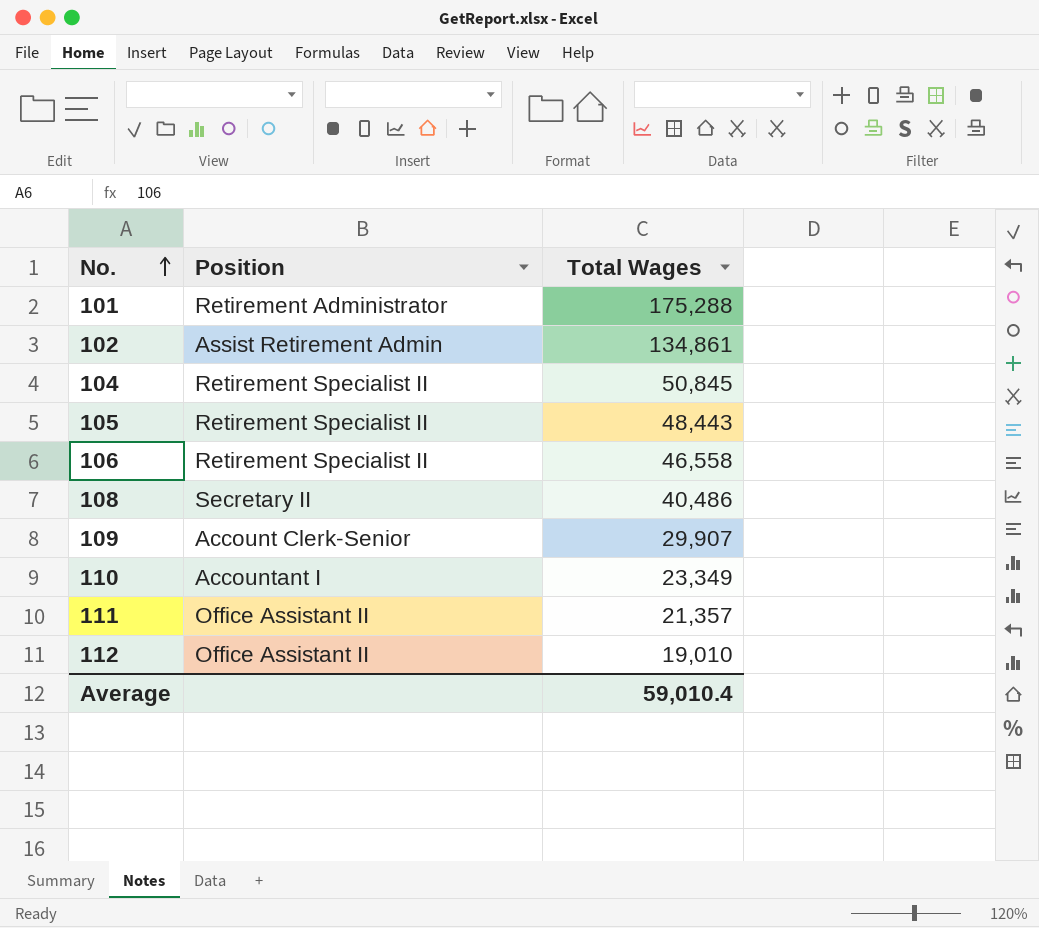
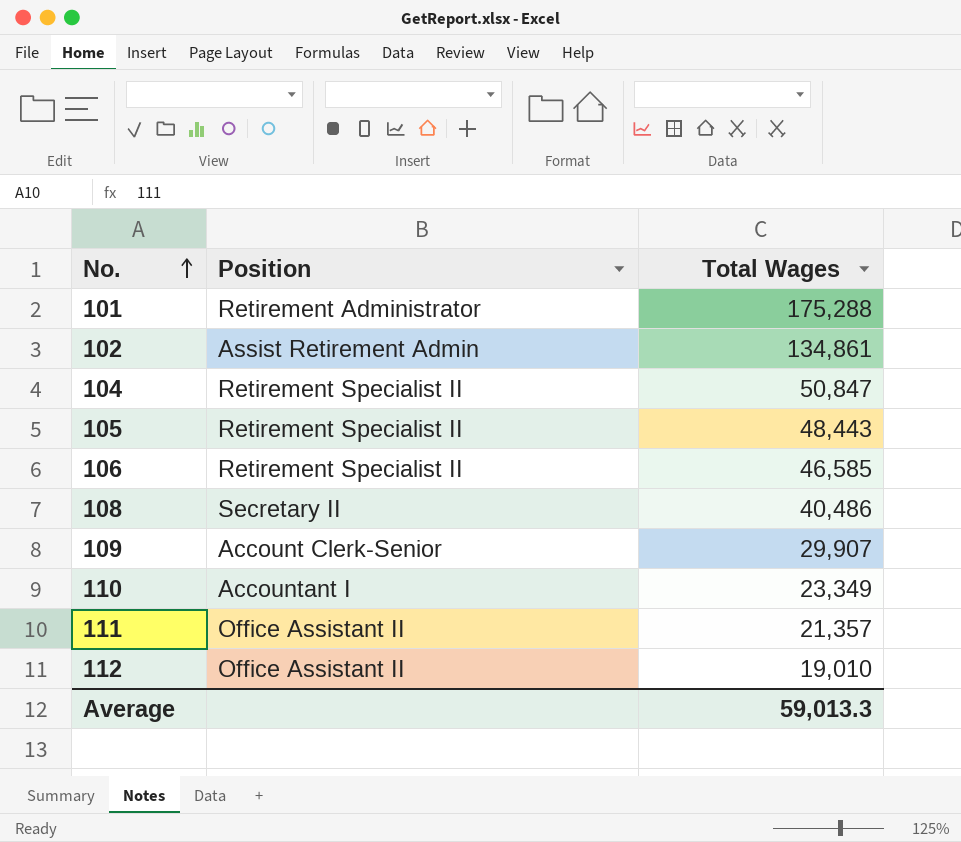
104 | Total Wages: 50,845 -> 50,847
106 | Total Wages: 46,558 -> 46,585
Average | Total Wages: 59,010.4 -> 59,013.3

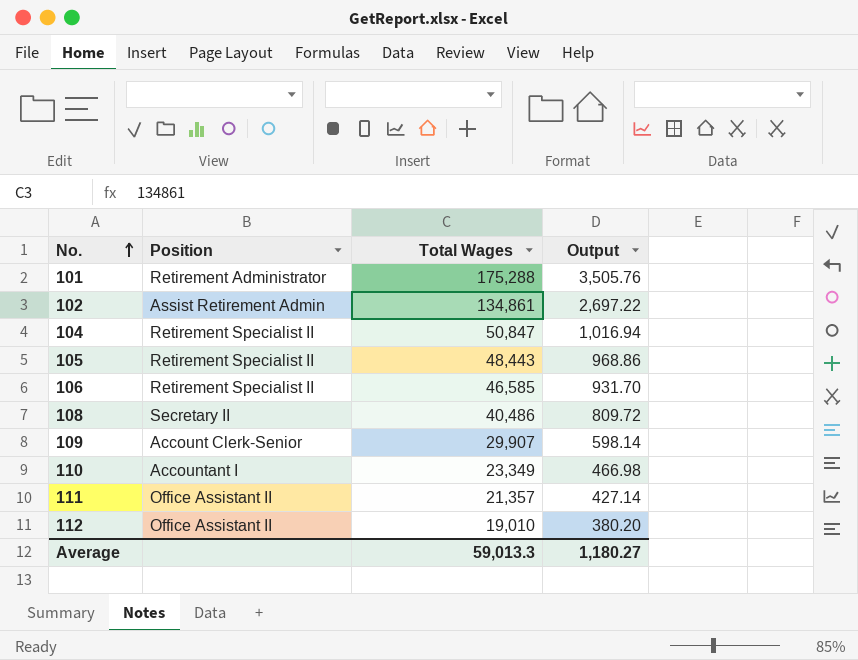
column Output | formula: none -> [Total Wages] * 0.02

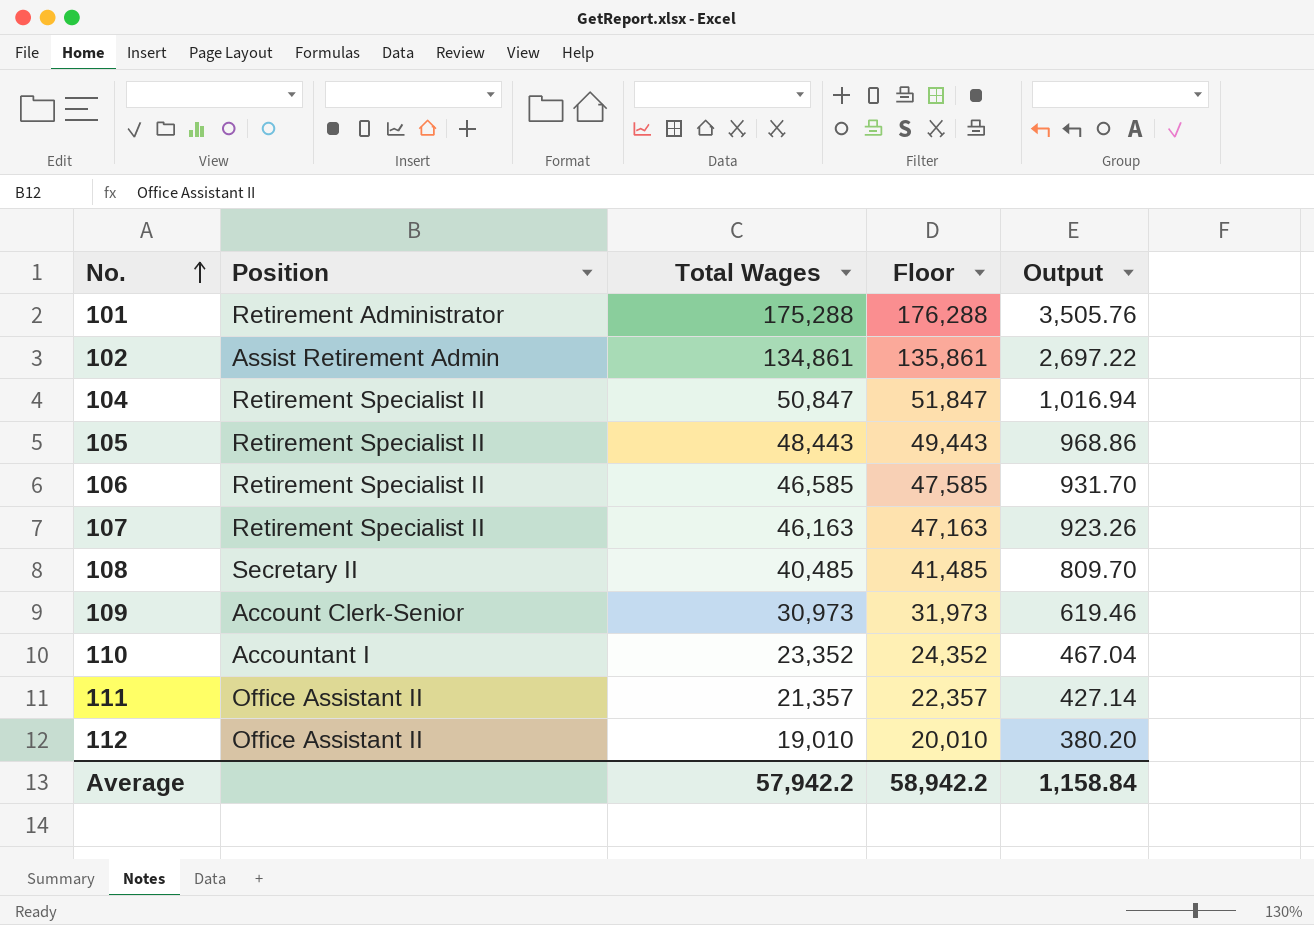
column Floor | formula: none -> [Total Wages] + 1000
row 107: none -> Retirement Specialist II | 46,163 | 47,163 | 923.26
108 | Total Wages: 40,486 -> 40,485
108 | Output: 809.72 -> 809.70
109 | Total Wages: 29,907 -> 30,973
109 | Output: 598.14 -> 619.46
110 | Total Wages: 23,349 -> 23,352
110 | Output: 466.98 -> 467.04
Average | Total Wages: 59,013.3 -> 57,942.2
Average | Output: 1,180.27 -> 1,158.84

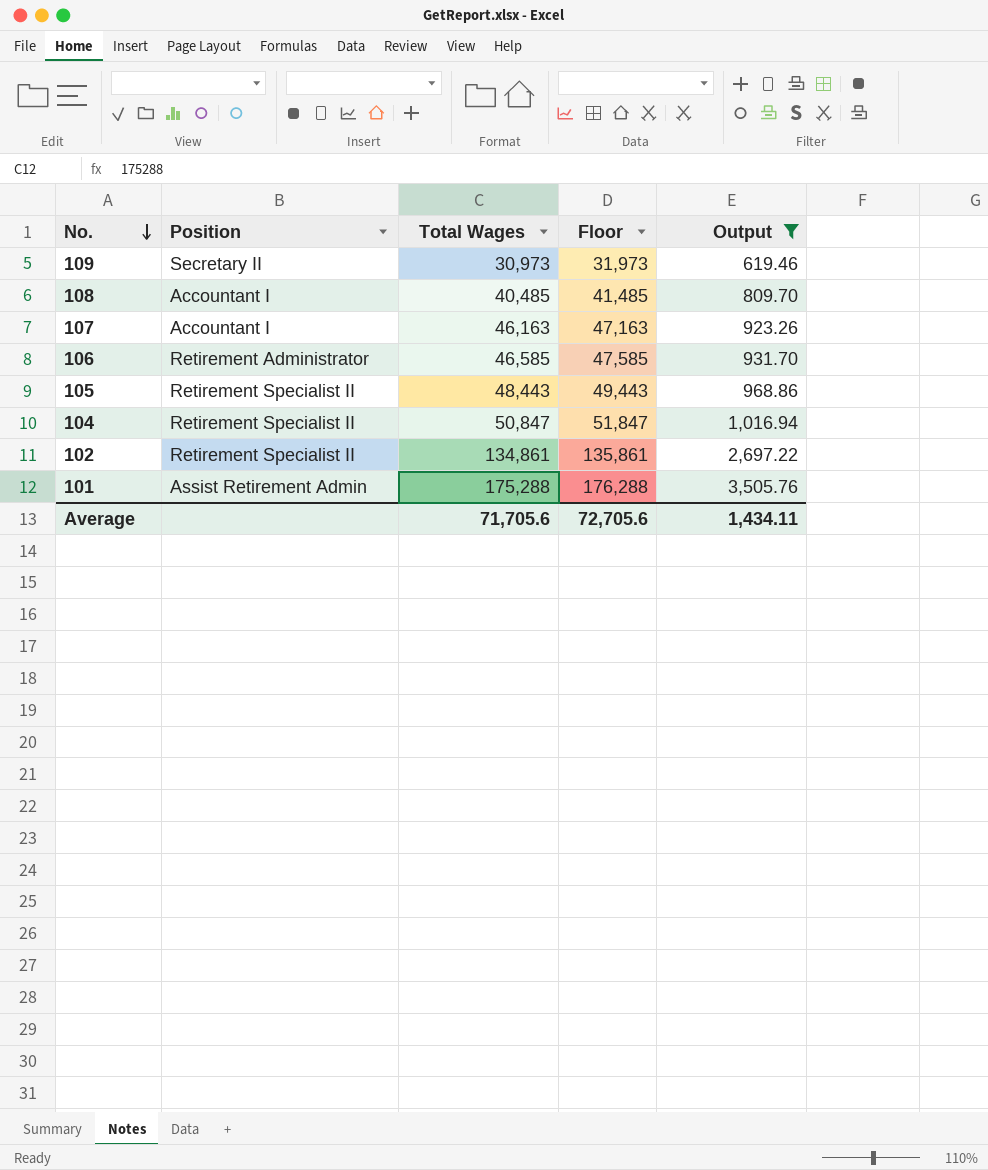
filter: none -> Output >= 619.46
row order: No. ascending -> No. descending
109 | Position: Account Clerk-Senior -> Secretary II
108 | Position: Secretary II -> Accountant I
107 | Position: Retirement Specialist II -> Accountant I
106 | Position: Retirement Specialist II -> Retirement Administrator
102 | Position: Assist Retirement Admin -> Retirement Specialist II
101 | Position: Retirement Administrator -> Assist Retirement Admin
Average | Total Wages: 57,942.2 -> 71,705.6
Average | Floor: 58,942.2 -> 72,705.6
Average | Output: 1,158.84 -> 1,434.11

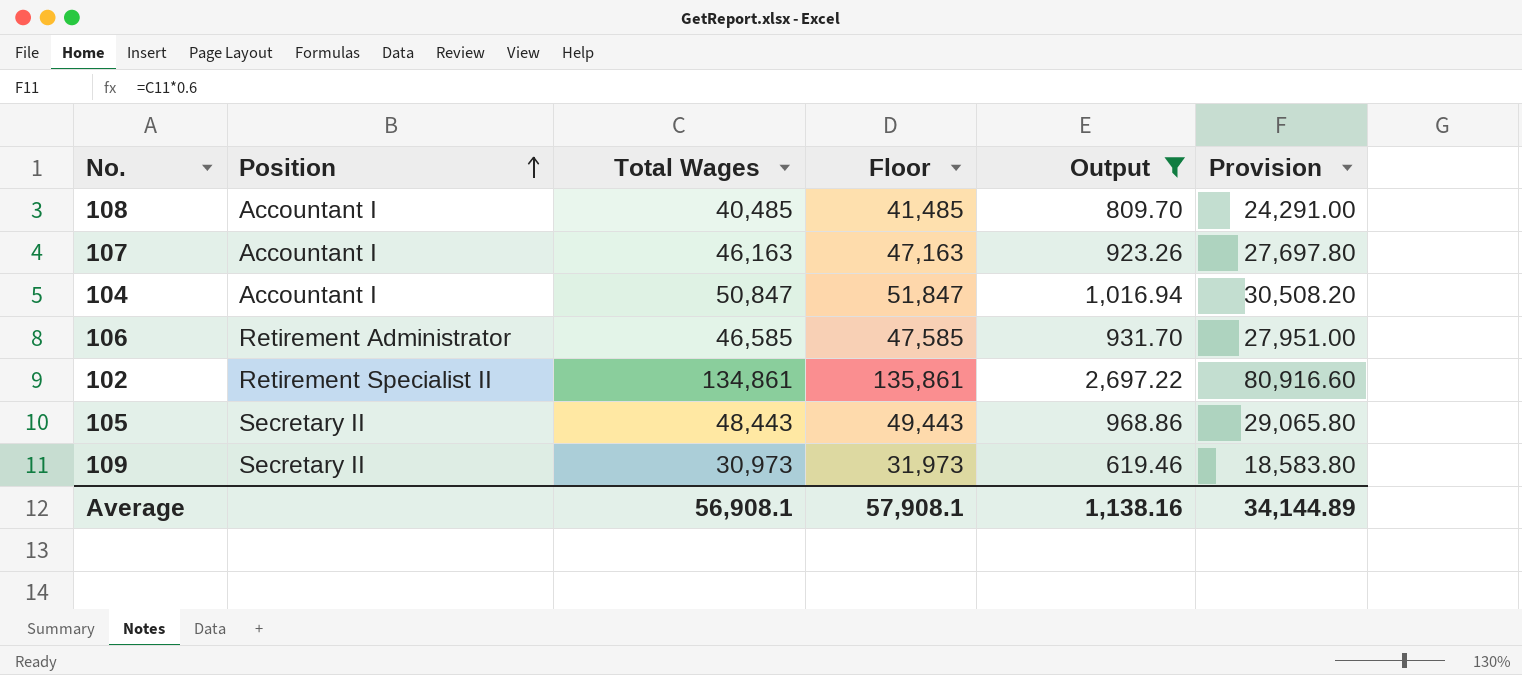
row order: No. descending -> Position ascending
column Provision | formula: none -> [Total Wages] * 0.6
row 101: Assist Retirement Admin | 175,288 | 176,288 | 3,505.76 -> none
104 | Position: Retirement Specialist II -> Accountant I
105 | Position: Retirement Specialist II -> Secretary II
Average | Total Wages: 71,705.6 -> 56,908.1
Average | Floor: 72,705.6 -> 57,908.1
Average | Output: 1,434.11 -> 1,138.16

